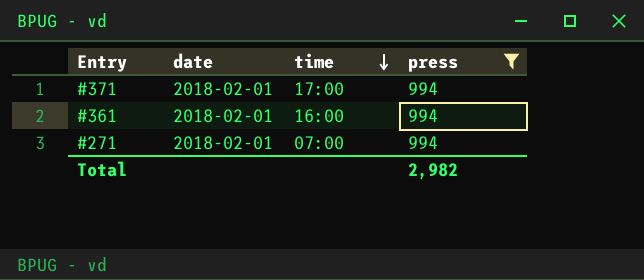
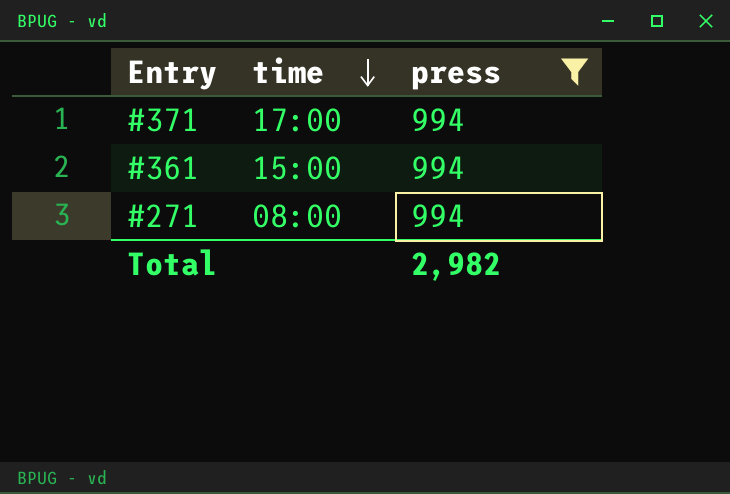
column date | position: 2 -> none
#361 | time: 16:00 -> 15:00
#271 | time: 07:00 -> 08:00

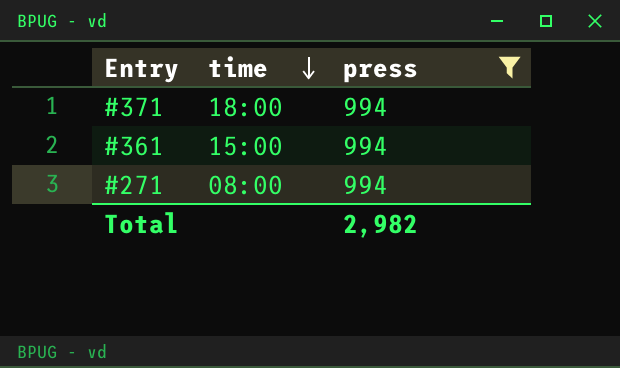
#371 | time: 17:00 -> 18:00

